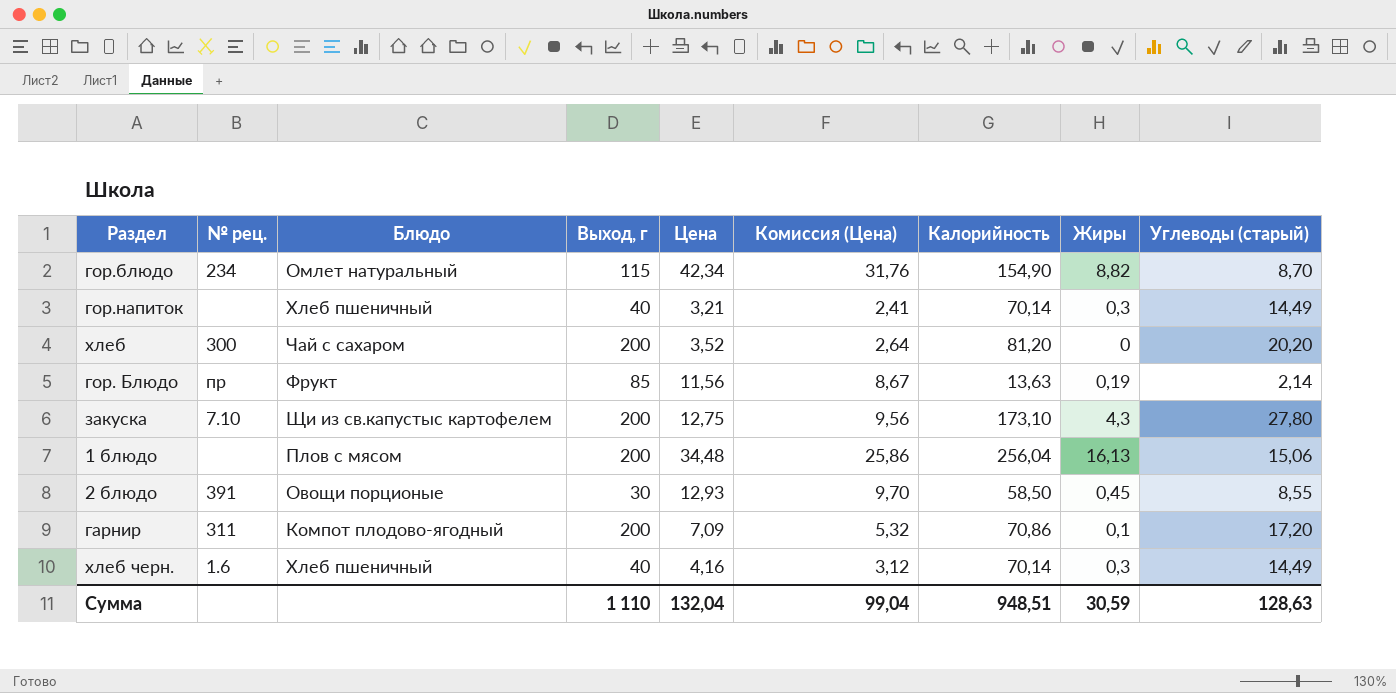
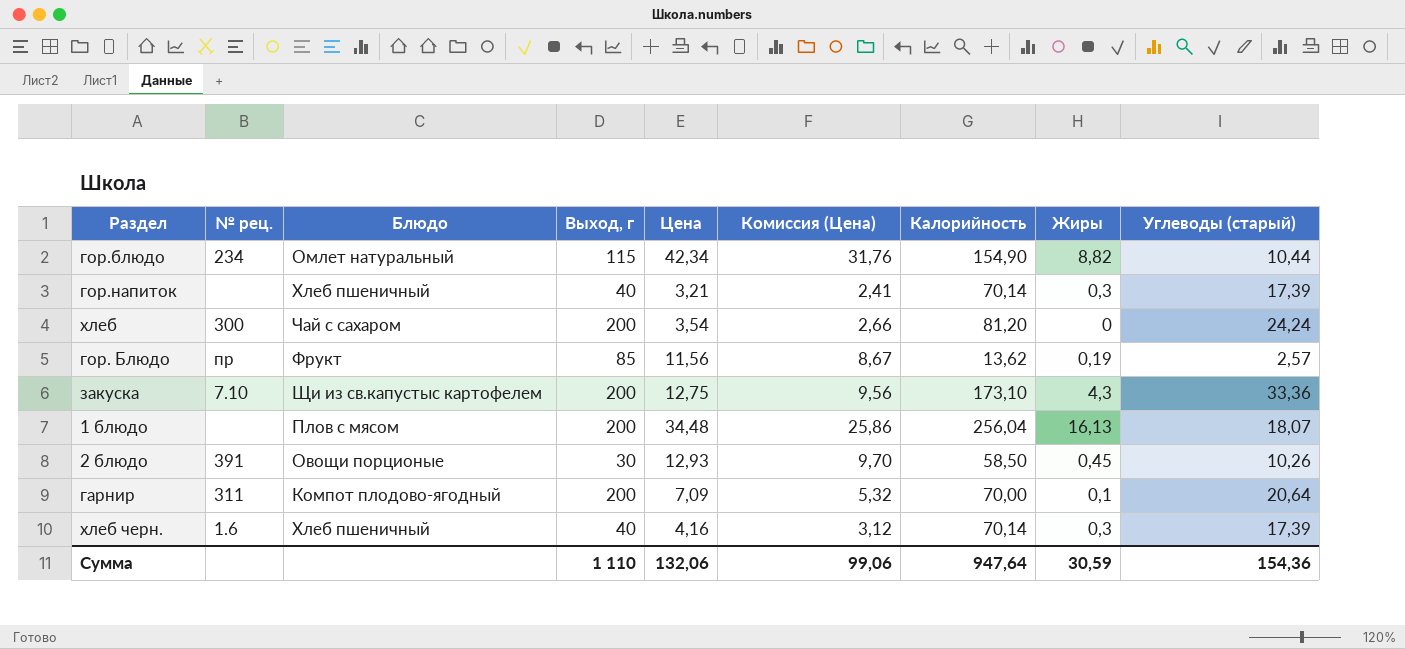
гор.блюдо | Углеводы (старый): 8,70 -> 10,44
гор.напиток | Углеводы (старый): 14,49 -> 17,39
хлеб | Цена: 3,52 -> 3,54
хлеб | Комиссия (Цена): 2,64 -> 2,66
хлеб | Углеводы (старый): 20,20 -> 24,24
гор. Блюдо | Калорийность: 13,63 -> 13,62
гор. Блюдо | Углеводы (старый): 2,14 -> 2,57
закуска | Углеводы (старый): 27,80 -> 33,36
1 блюдо | Углеводы (старый): 15,06 -> 18,07
2 блюдо | Углеводы (старый): 8,55 -> 10,26
гарнир | Калорийность: 70,86 -> 70,00
гарнир | Углеводы (старый): 17,20 -> 20,64
хлеб черн. | Углеводы (старый): 14,49 -> 17,39
Сумма | Цена: 132,04 -> 132,06
Сумма | Комиссия (Цена): 99,04 -> 99,06
Сумма | Калорийность: 948,51 -> 947,64
Сумма | Углеводы (старый): 128,63 -> 154,36

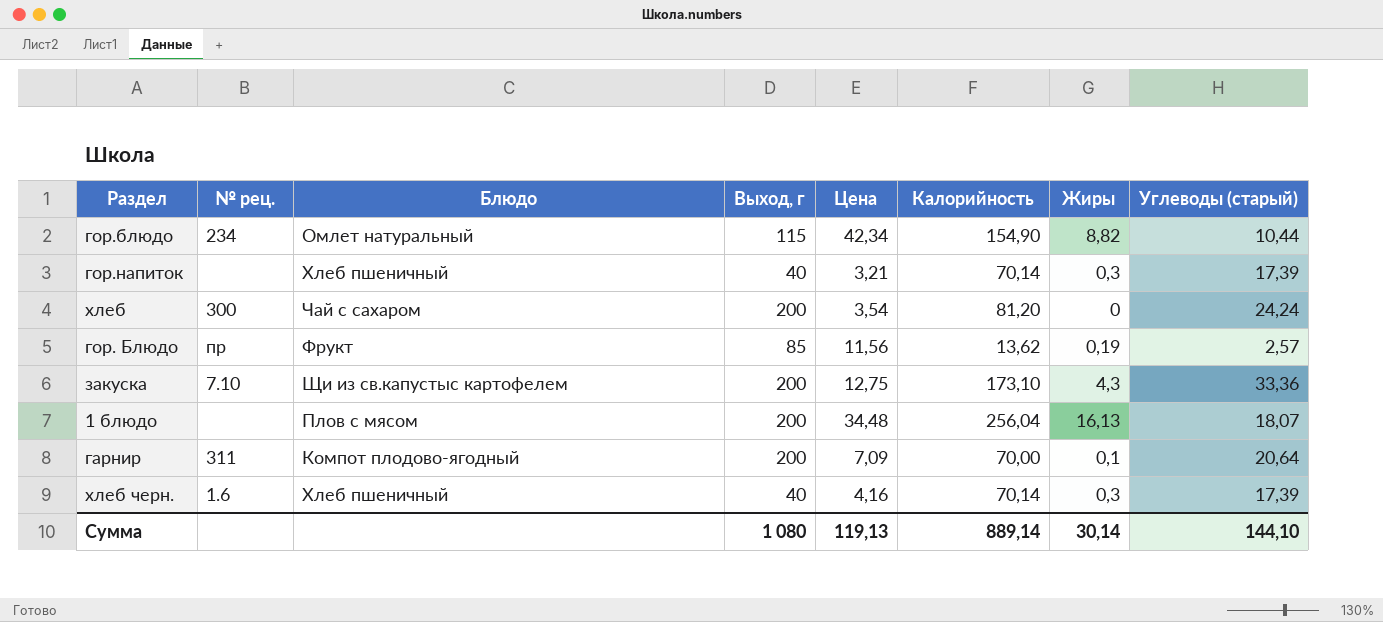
column Комиссия (Цена) | formula: [Цена] * 0,75 -> none
row 2 блюдо: 391 | Овощи порционые | 30 | 12,93 | 9,70 | 58,50 | 0,45 | 10,26 -> none
Сумма | Выход, г: 1 110 -> 1 080
Сумма | Цена: 132,06 -> 119,13
Сумма | Калорийность: 947,64 -> 889,14
Сумма | Жиры: 30,59 -> 30,14
Сумма | Углеводы (старый): 154,36 -> 144,10

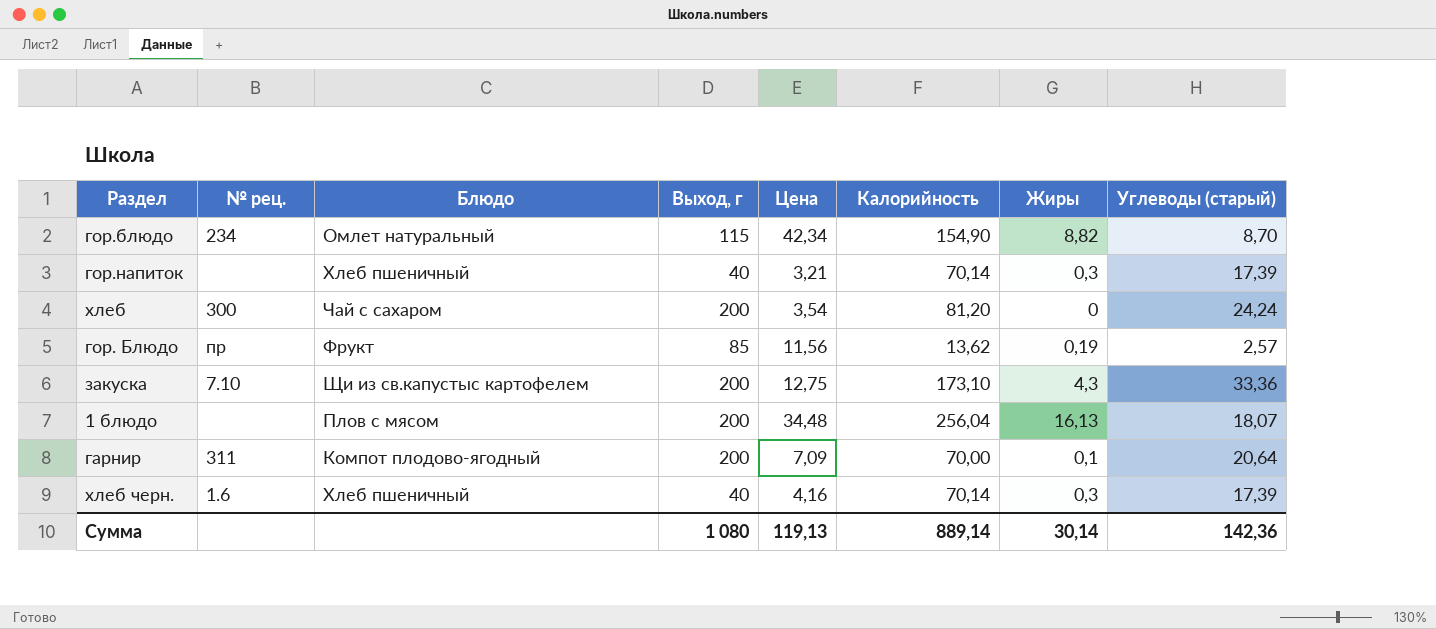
гор.блюдо | Углеводы (старый): 10,44 -> 8,70
Сумма | Углеводы (старый): 144,10 -> 142,36

